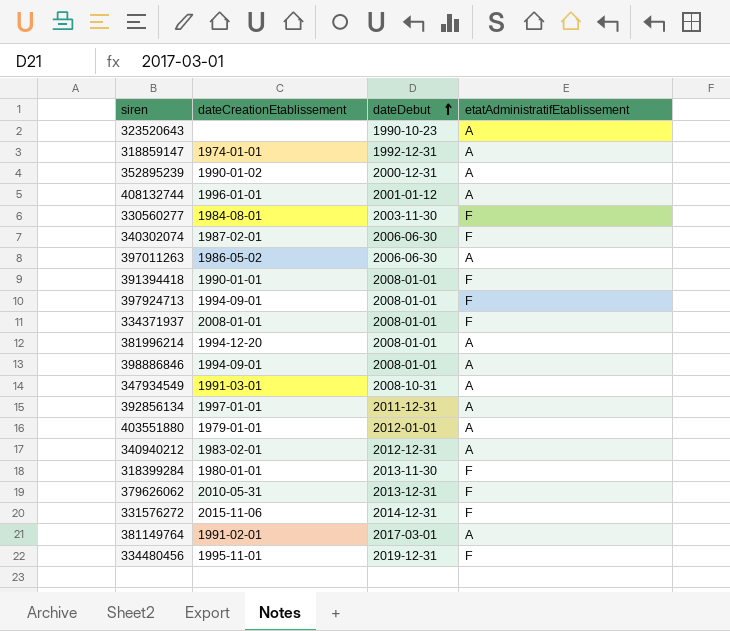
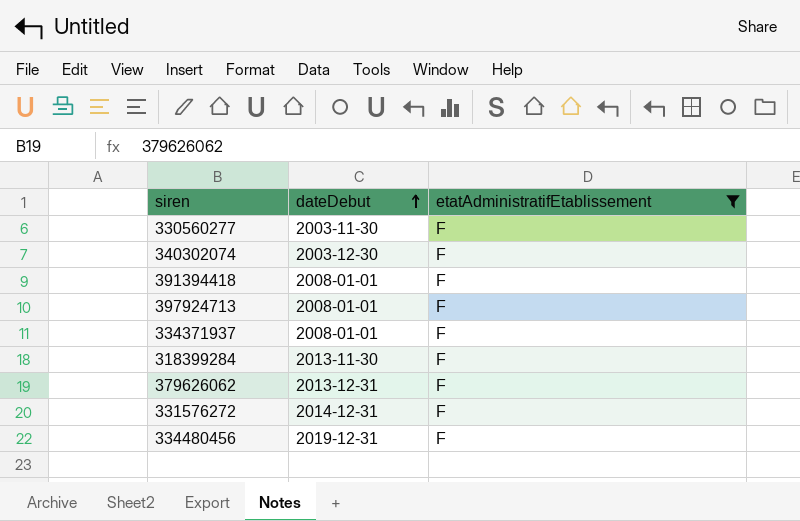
filter: none -> etatAdministratifEtablissement = F
column dateCreationEtablissement | position: 2 -> none
340302074 | dateDebut: 2006-06-30 -> 2003-12-30

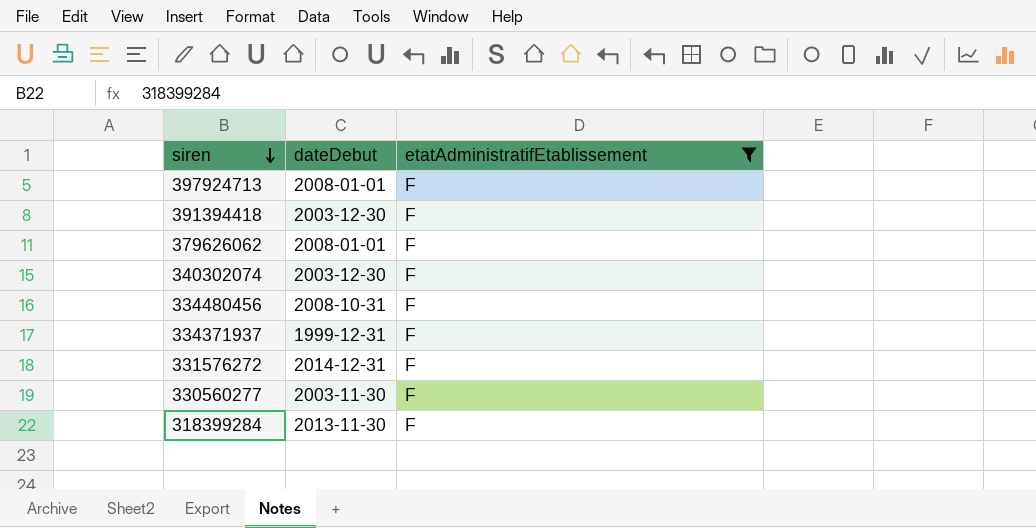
row order: dateDebut ascending -> siren descending
391394418 | dateDebut: 2008-01-01 -> 2003-12-30
379626062 | dateDebut: 2013-12-31 -> 2008-01-01
334480456 | dateDebut: 2019-12-31 -> 2008-10-31
334371937 | dateDebut: 2008-01-01 -> 1999-12-31

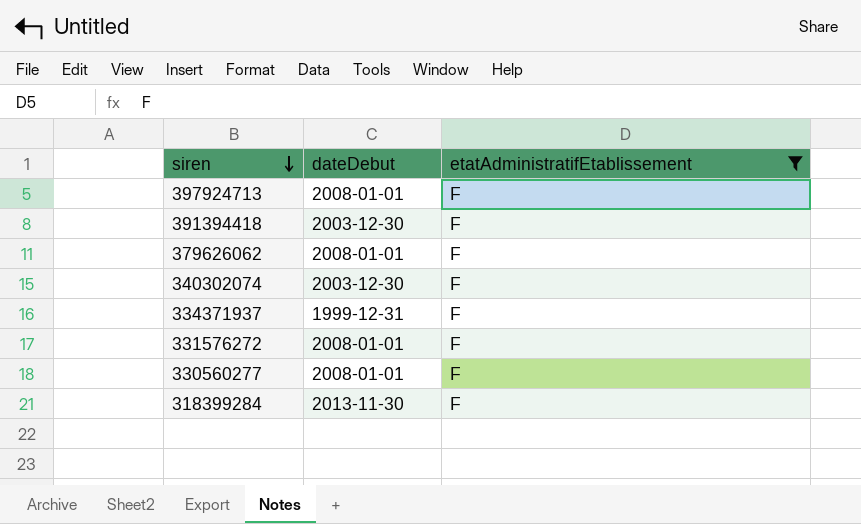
row 334480456: 2008-10-31 | F -> none
331576272 | dateDebut: 2014-12-31 -> 2008-01-01
330560277 | dateDebut: 2003-11-30 -> 2008-01-01

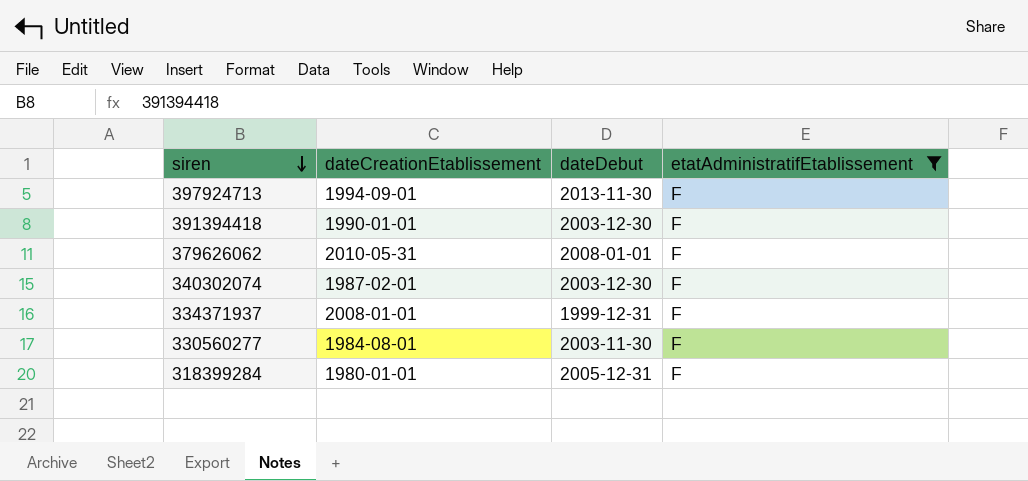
column dateCreationEtablissement | position: none -> 2
row 331576272: 2008-01-01 | F -> none
397924713 | dateDebut: 2008-01-01 -> 2013-11-30
330560277 | dateDebut: 2008-01-01 -> 2003-11-30
318399284 | dateDebut: 2013-11-30 -> 2005-12-31

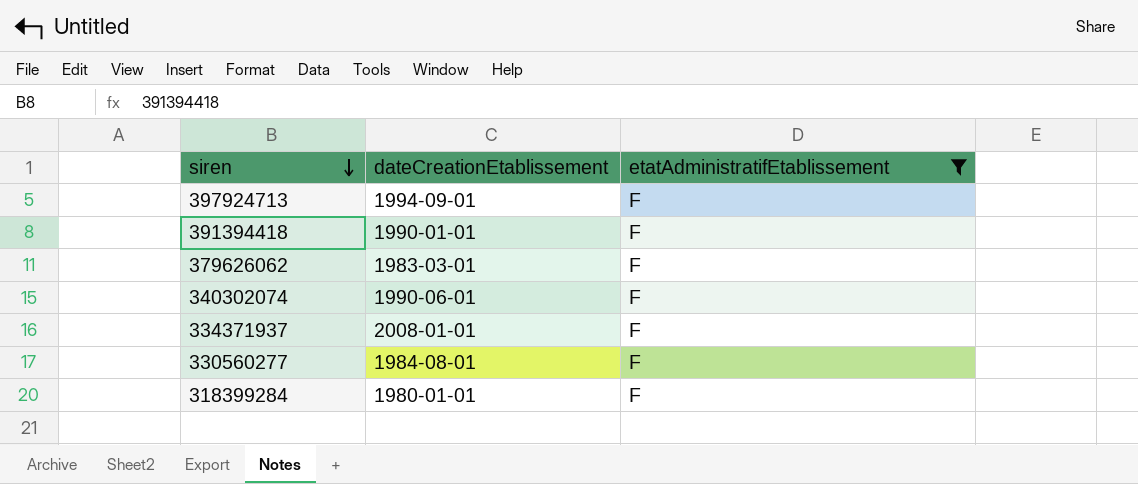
column dateDebut | position: 3 -> none
379626062 | dateCreationEtablissement: 2010-05-31 -> 1983-03-01
340302074 | dateCreationEtablissement: 1987-02-01 -> 1990-06-01

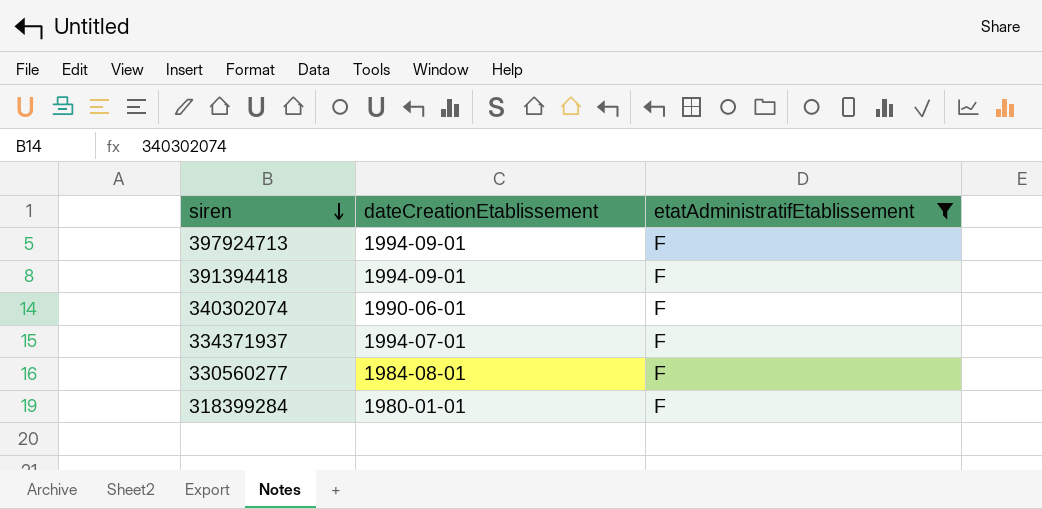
row 379626062: 1983-03-01 | F -> none
391394418 | dateCreationEtablissement: 1990-01-01 -> 1994-09-01
334371937 | dateCreationEtablissement: 2008-01-01 -> 1994-07-01

